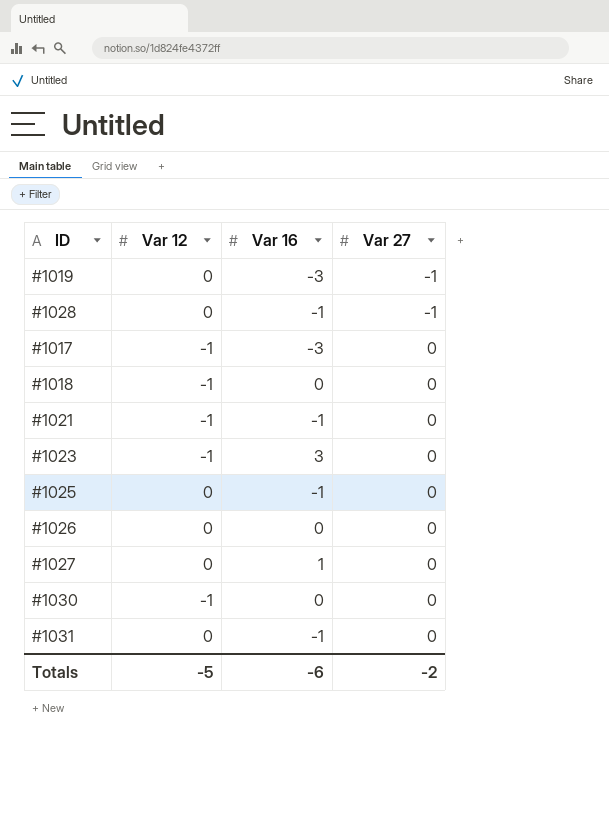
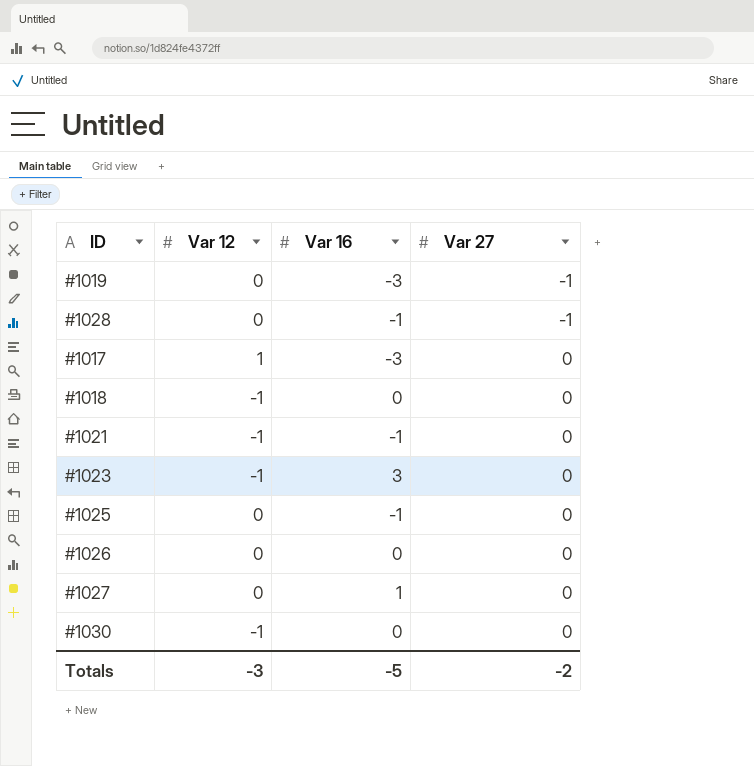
row #1031: 0 | -1 | 0 -> none
#1017 | Var 12: -1 -> 1
Totals | Var 12: -5 -> -3
Totals | Var 16: -6 -> -5

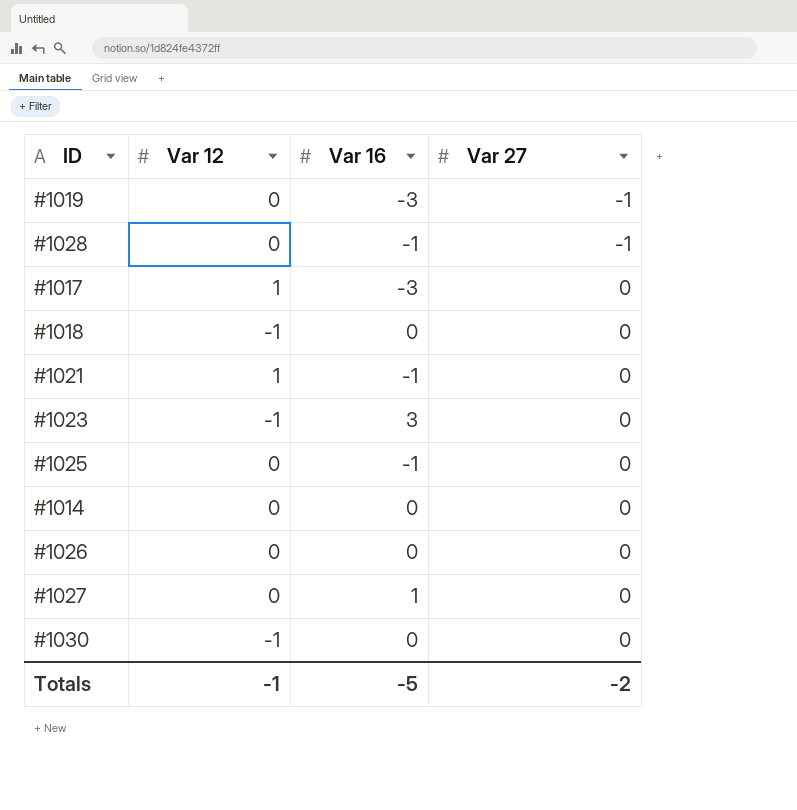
#1021 | Var 12: -1 -> 1
row #1014: none -> 0 | 0 | 0
Totals | Var 12: -3 -> -1

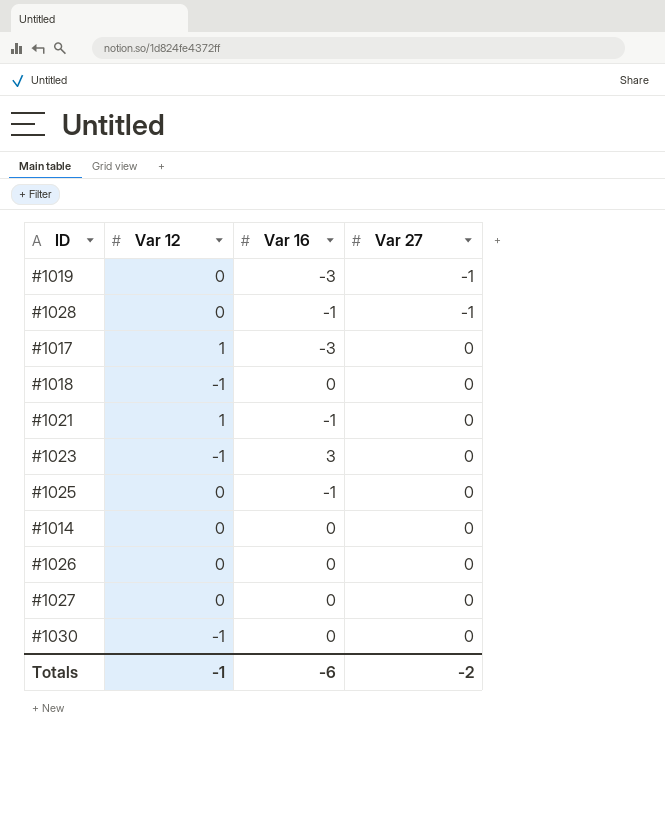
#1027 | Var 16: 1 -> 0
Totals | Var 16: -5 -> -6

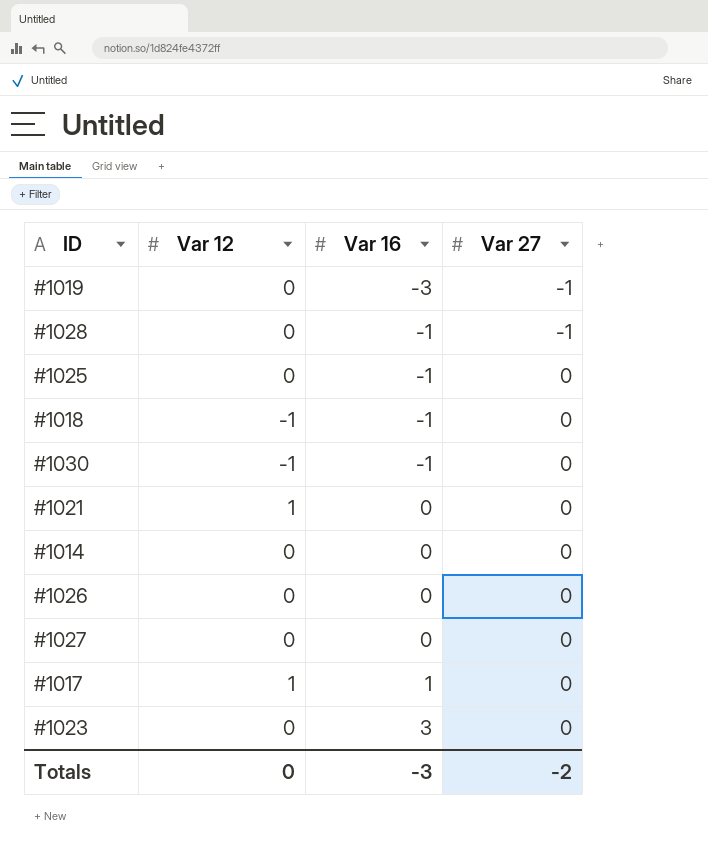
row order: Var 27 ascending -> Var 16 ascending
#1018 | Var 16: 0 -> -1
#1030 | Var 16: 0 -> -1
#1021 | Var 16: -1 -> 0
#1017 | Var 16: -3 -> 1
#1023 | Var 12: -1 -> 0
Totals | Var 12: -1 -> 0
Totals | Var 16: -6 -> -3

